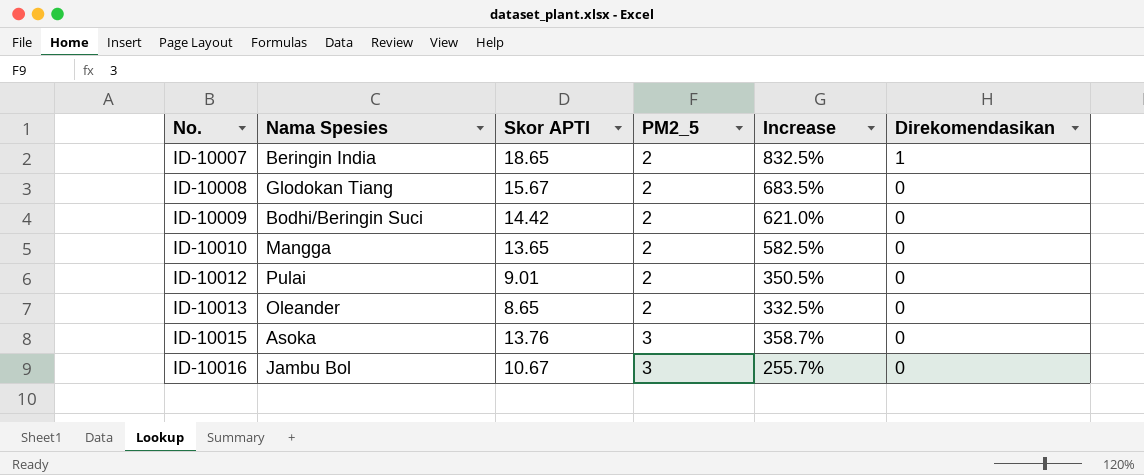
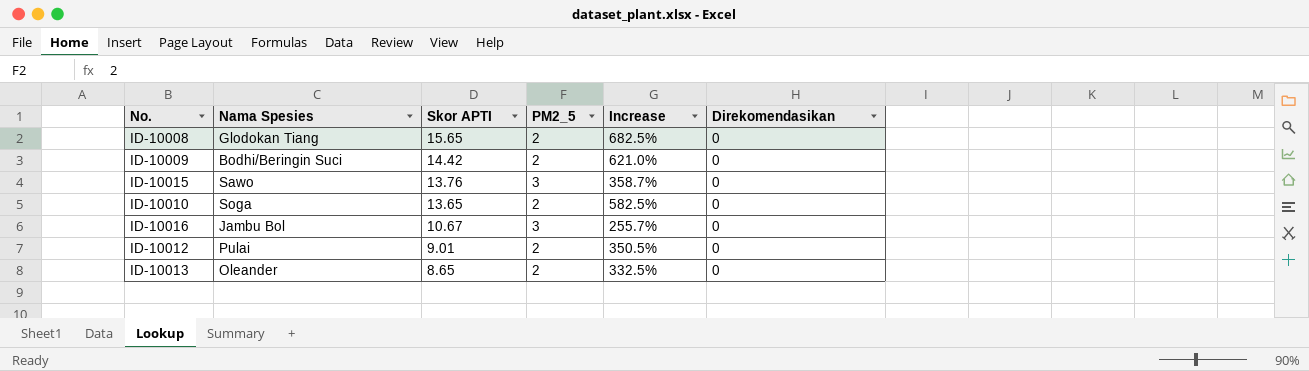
row order: No. ascending -> Skor APTI descending
row ID-10007: Beringin India | 18.65 | 2 | 832.5% | 1 -> none
ID-10008 | Skor APTI: 15.67 -> 15.65
ID-10008 | Increase: 683.5% -> 682.5%
ID-10015 | Nama Spesies: Asoka -> Sawo
ID-10010 | Nama Spesies: Mangga -> Soga

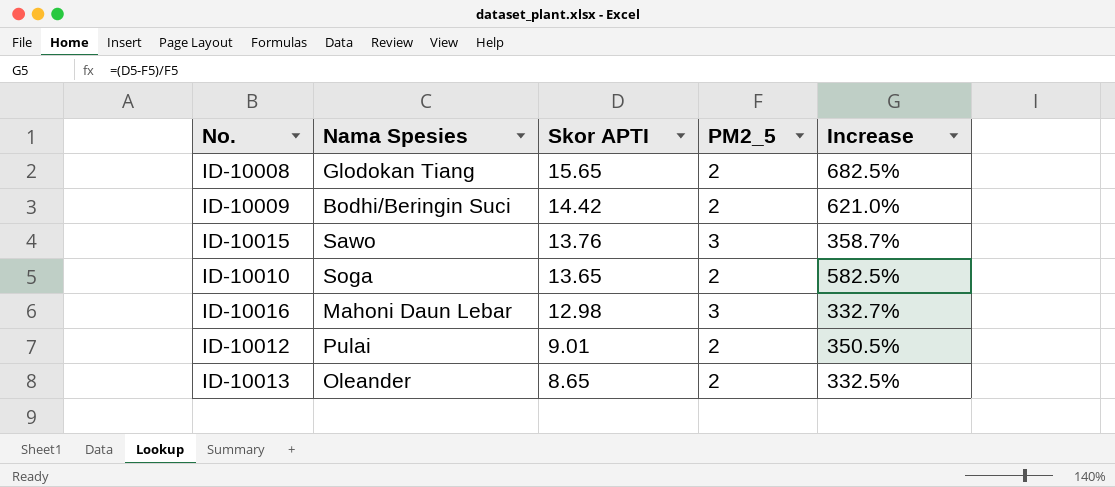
column Direkomendasikan | position: 6 -> none
ID-10016 | Nama Spesies: Jambu Bol -> Mahoni Daun Lebar
ID-10016 | Skor APTI: 10.67 -> 12.98
ID-10016 | Increase: 255.7% -> 332.7%

